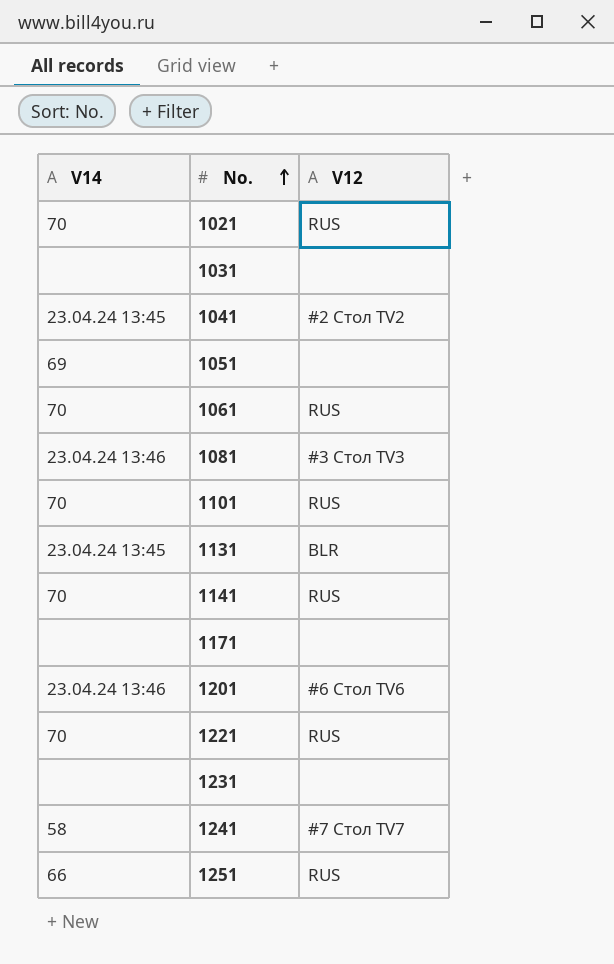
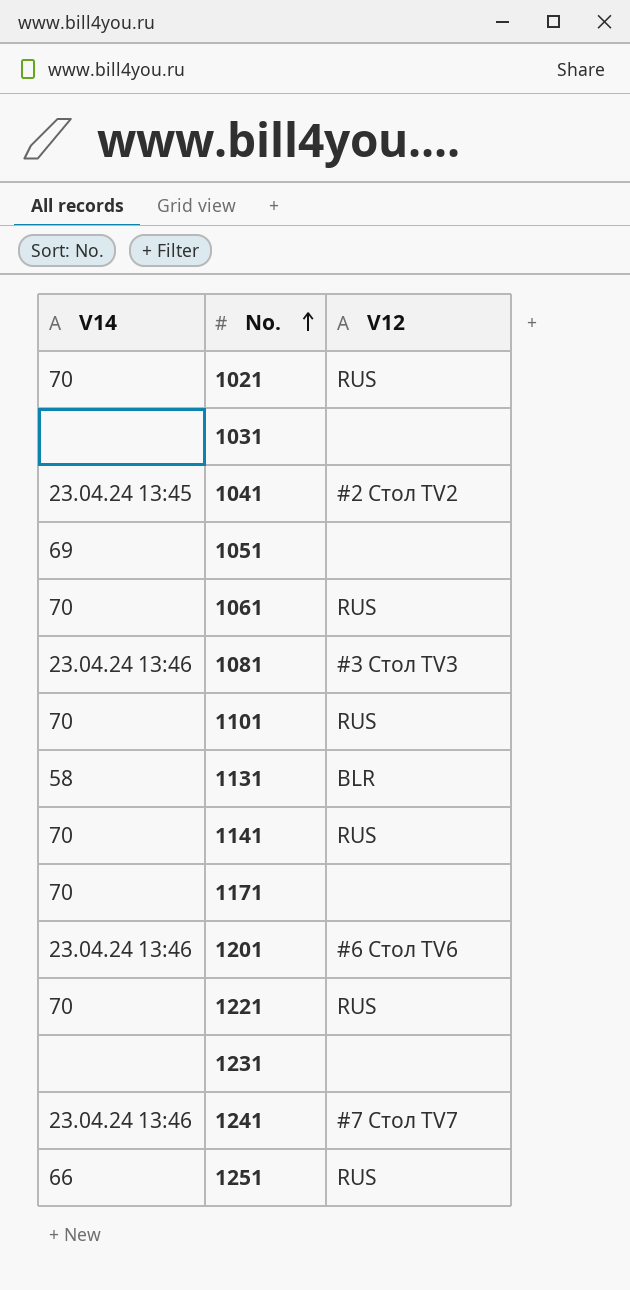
1131 | V14: 23.04.24 13:45 -> 58
1171 | V14: none -> 70
1241 | V14: 58 -> 23.04.24 13:46

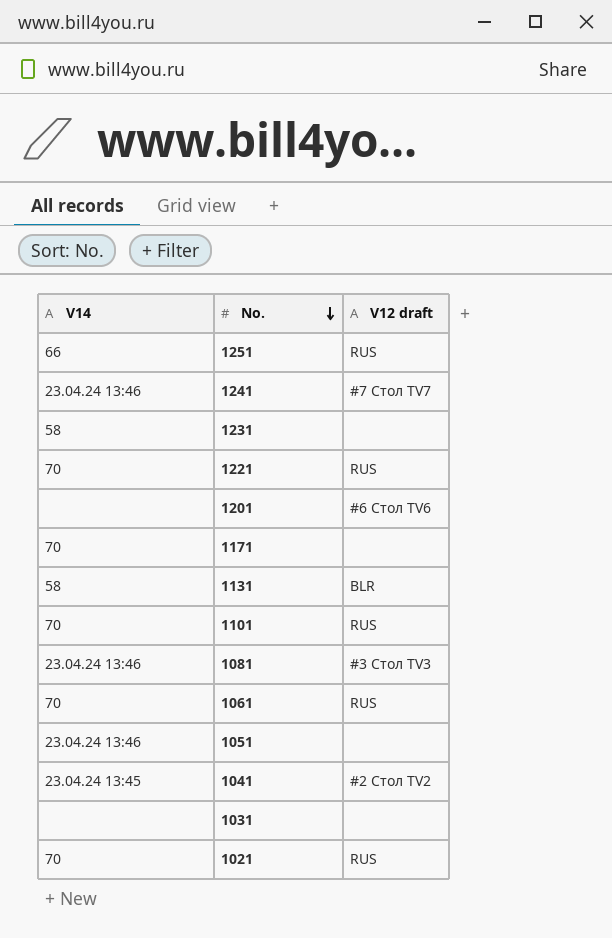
row order: No. ascending -> No. descending
column name: V12 -> V12 draft
row 1141: 70 | RUS -> none
1231 | V14: none -> 58
1201 | V14: 23.04.24 13:46 -> none
1051 | V14: 69 -> 23.04.24 13:46

